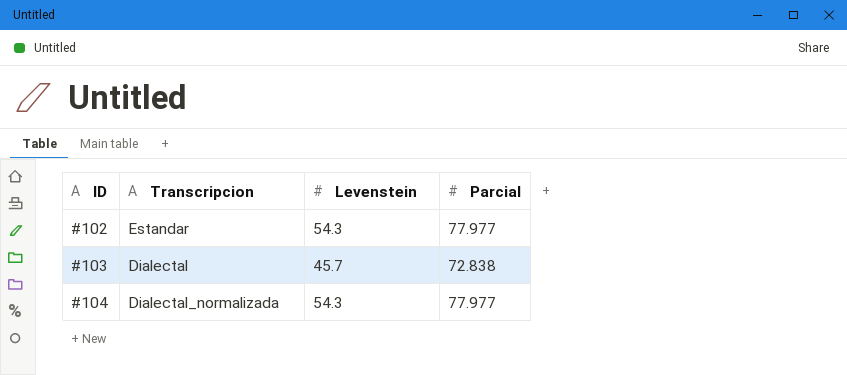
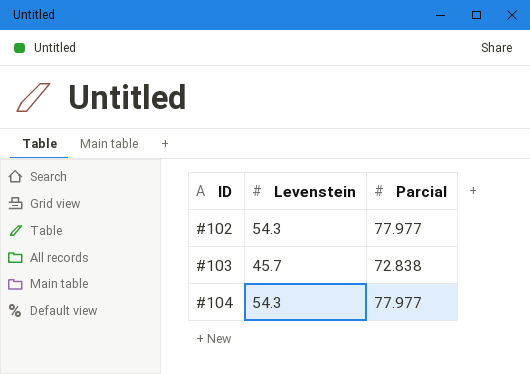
column Transcripcion | position: 2 -> none

